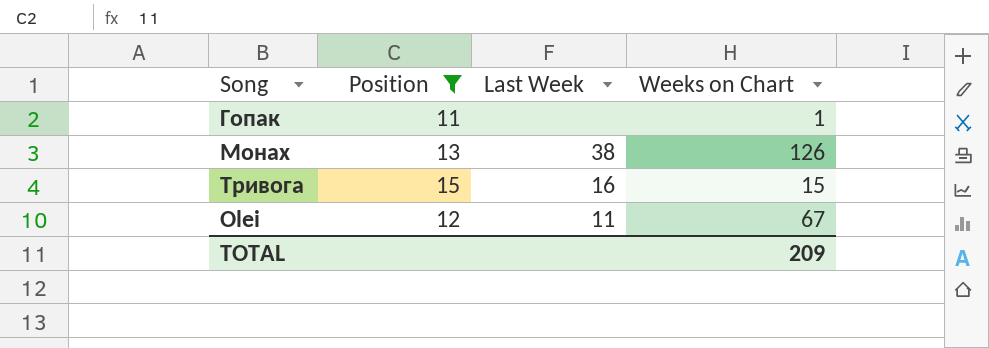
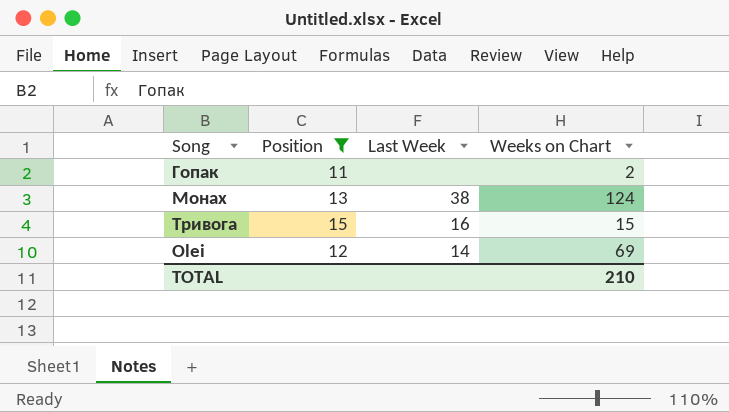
Гопак | Weeks on Chart: 1 -> 2
Монах | Weeks on Chart: 126 -> 124
Olei | Last Week: 11 -> 14
Olei | Weeks on Chart: 67 -> 69
TOTAL | Weeks on Chart: 209 -> 210

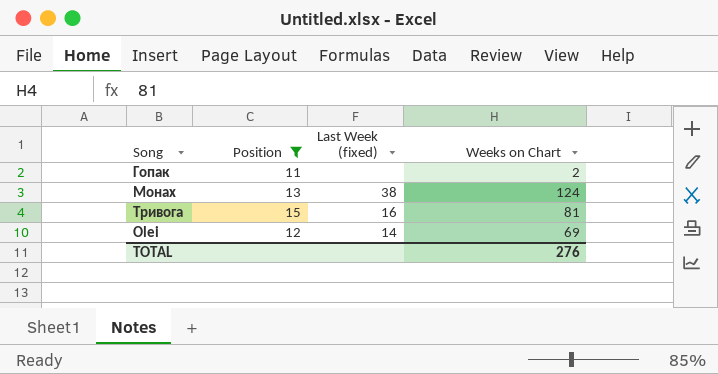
column name: Last Week -> Last Week (fixed)
Тривога | Weeks on Chart: 15 -> 81
TOTAL | Weeks on Chart: 210 -> 276

